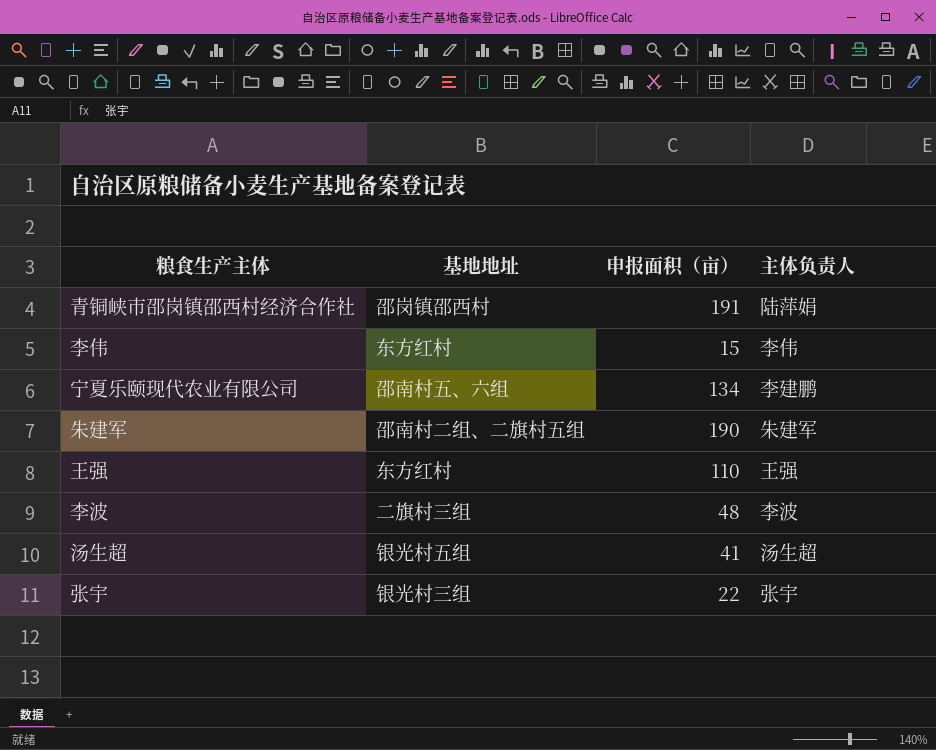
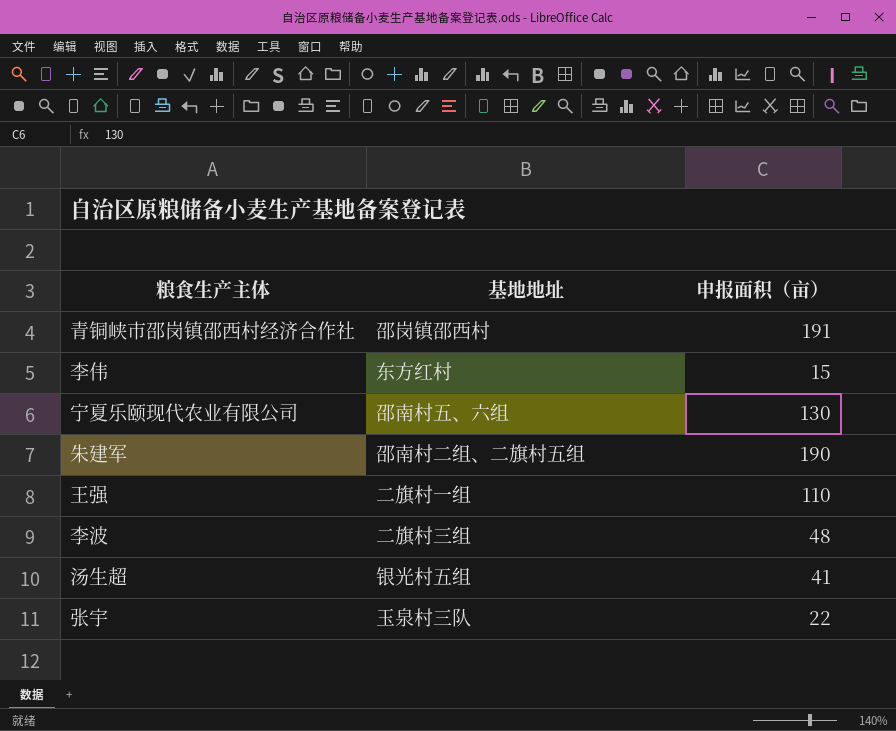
column 主体负责人 | position: 4 -> none
宁夏乐颐现代农业有限公司 | 申报面积（亩）: 134 -> 130
王强 | 基地地址: 东方红村 -> 二旗村一组
张宇 | 基地地址: 银光村三组 -> 玉泉村三队

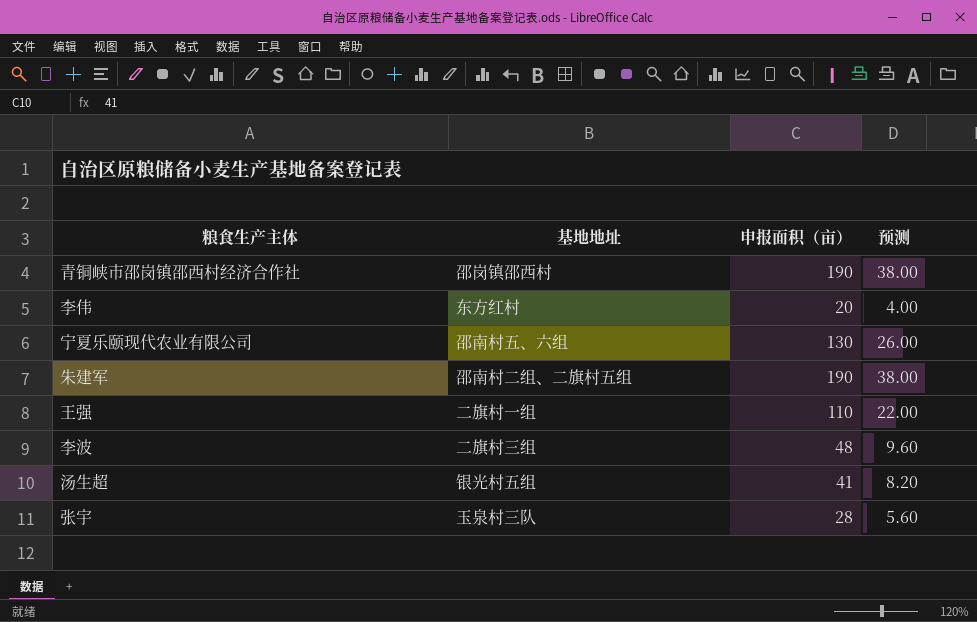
column 预测 | formula: none -> [申报面积（亩）] * 0.2
青铜峡市邵岗镇邵西村经济合作社 | 申报面积（亩）: 191 -> 190
李伟 | 申报面积（亩）: 15 -> 20
张宇 | 申报面积（亩）: 22 -> 28

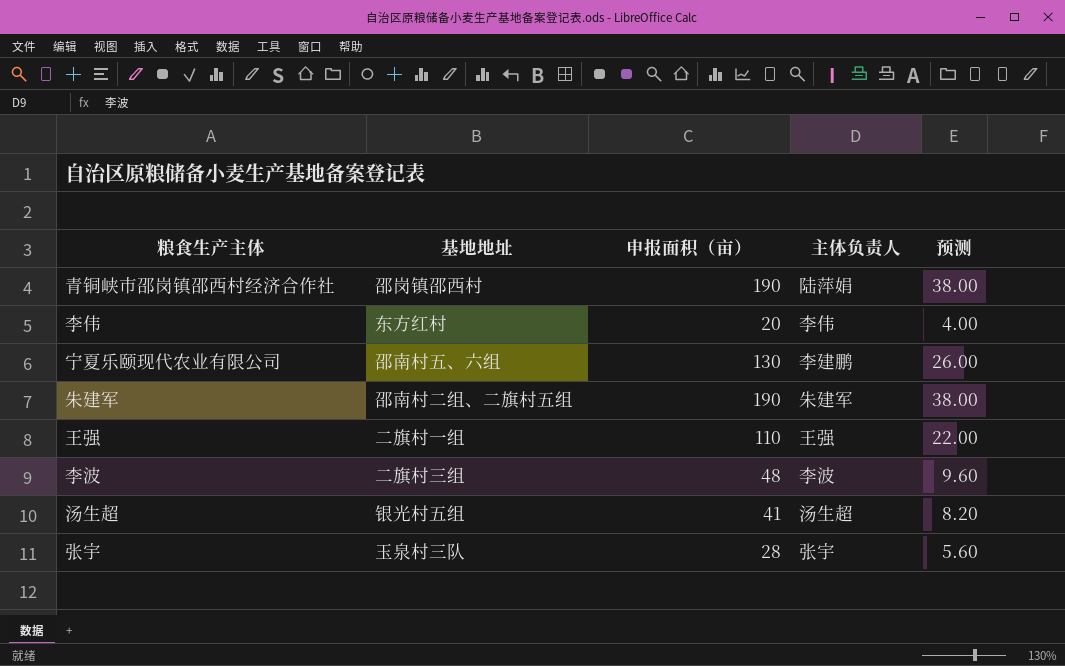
column 主体负责人 | position: none -> 4

